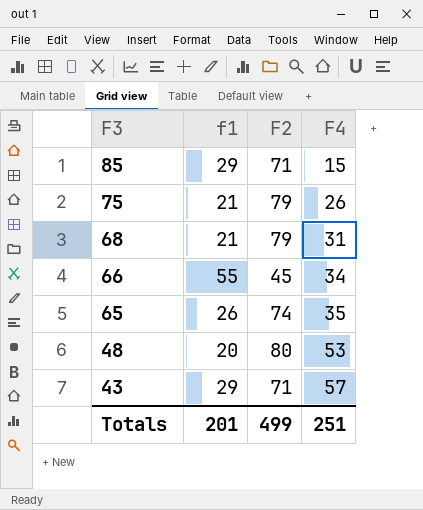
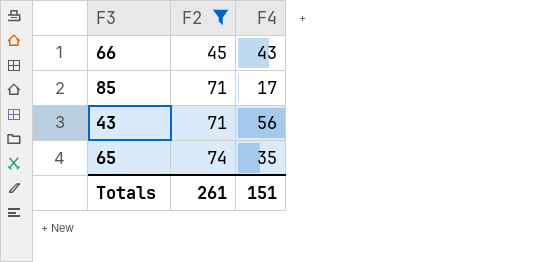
filter: none -> F2 <= 74
row order: F3 descending -> F2 ascending
column f1 | position: 2 -> none
66 | F4: 34 -> 43
85 | F4: 15 -> 17
43 | F4: 57 -> 56
Totals | F2: 499 -> 261
Totals | F4: 251 -> 151

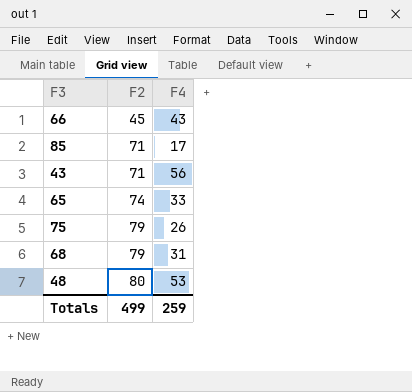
filter: F2 <= 74 -> none
65 | F4: 35 -> 33
Totals | F2: 261 -> 499
Totals | F4: 151 -> 259

